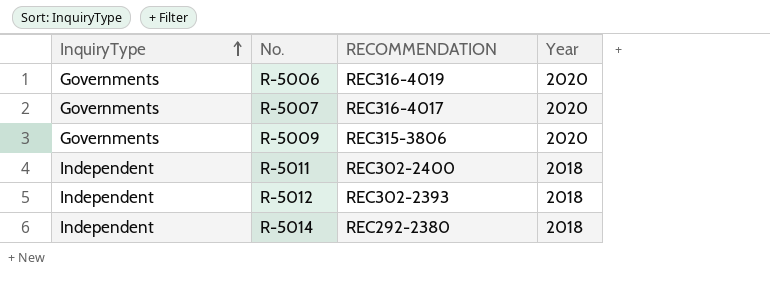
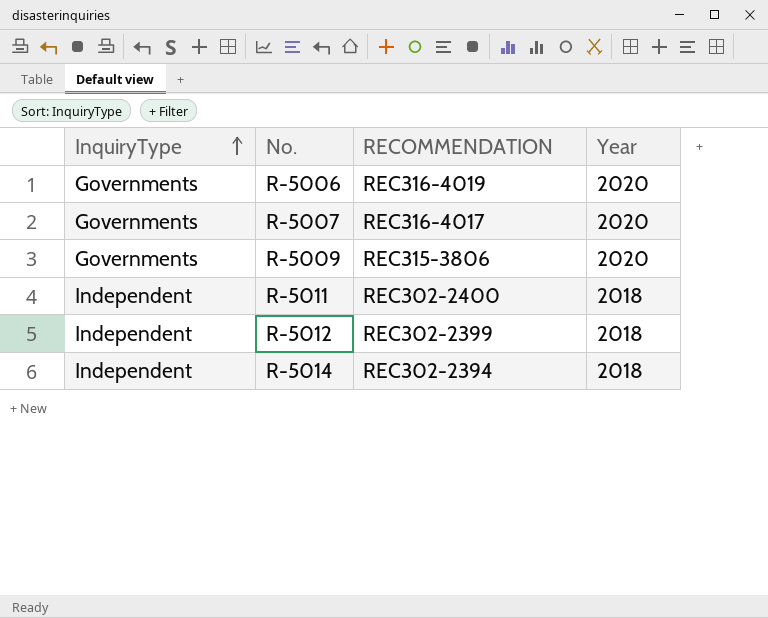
R-5012 | RECOMMENDATION: REC302-2393 -> REC302-2399
R-5014 | RECOMMENDATION: REC292-2380 -> REC302-2394

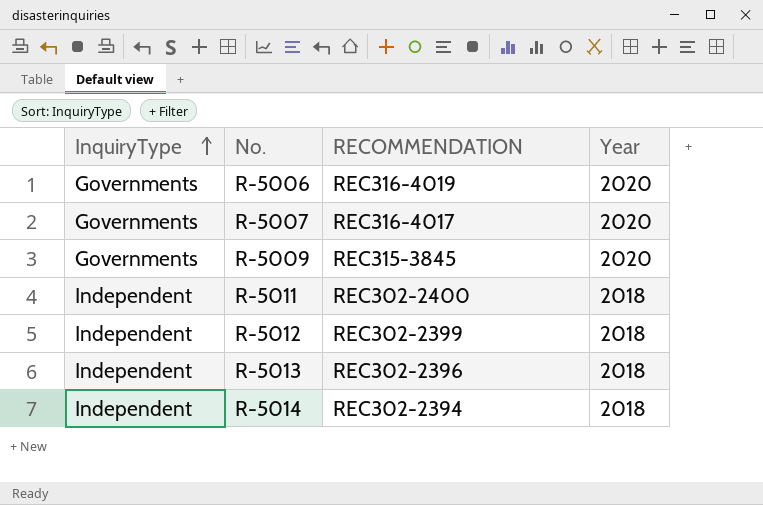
R-5009 | RECOMMENDATION: REC315-3806 -> REC315-3845
row R-5013: none -> Independent | REC302-2396 | 2018

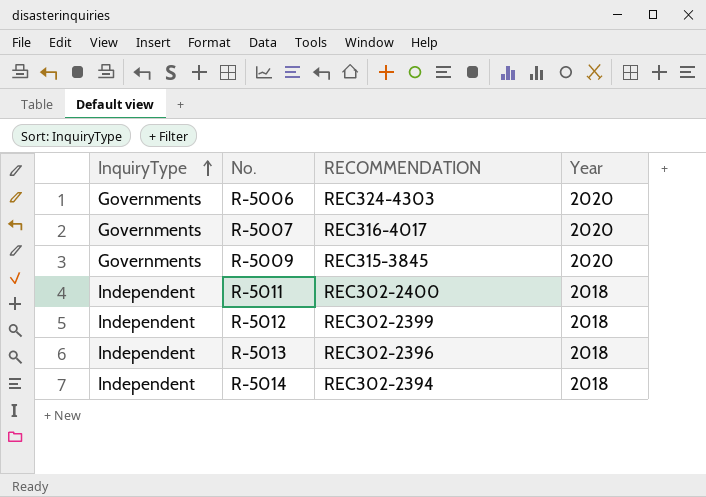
R-5006 | RECOMMENDATION: REC316-4019 -> REC324-4303

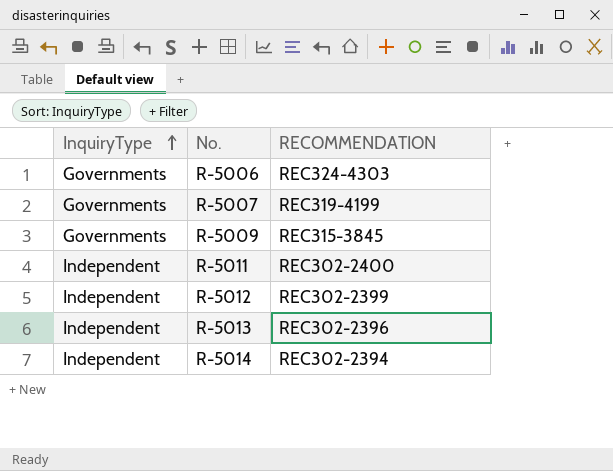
column Year | position: 4 -> none
R-5007 | RECOMMENDATION: REC316-4017 -> REC319-4199

